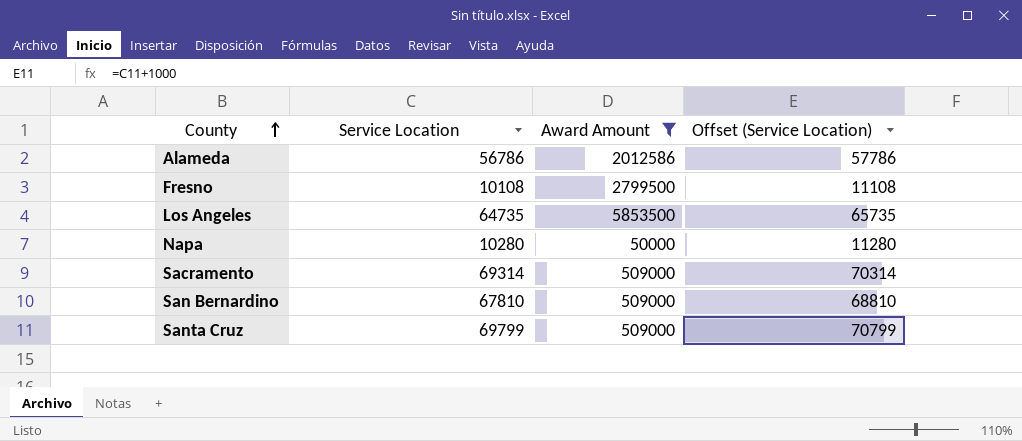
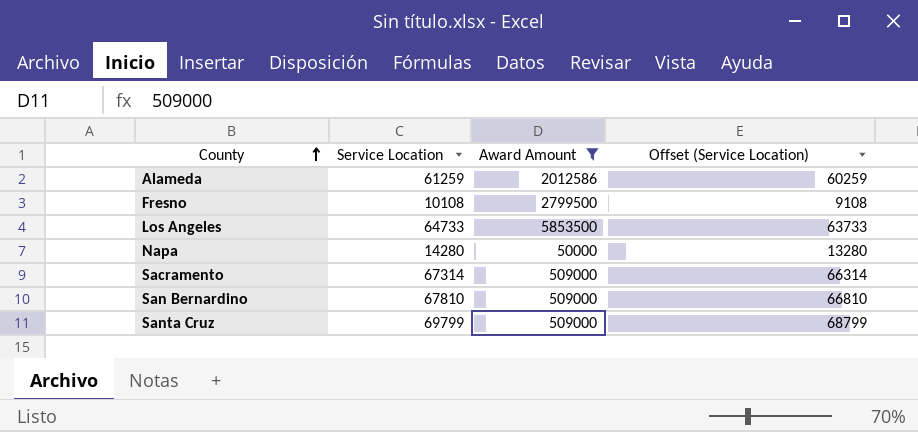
column Offset (Service Location) | formula: [Service Location] + 1000 -> [Service Location] - 1000
Alameda | Service Location: 56786 -> 61259
Los Angeles | Service Location: 64735 -> 64733
Napa | Service Location: 10280 -> 14280
Sacramento | Service Location: 69314 -> 67314

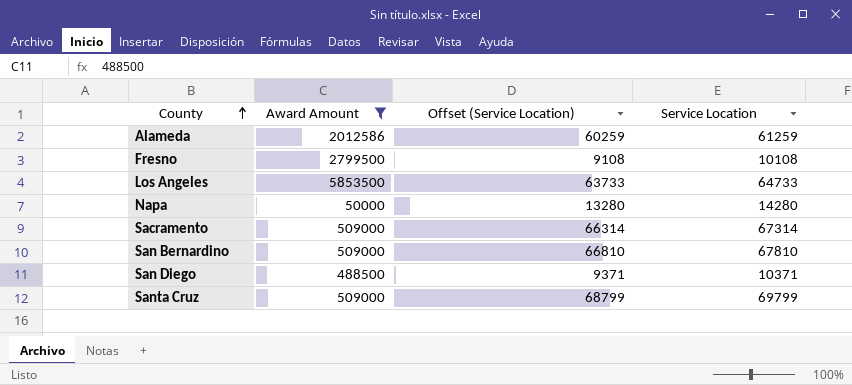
column Service Location | position: 2 -> 4
row San Diego: none -> 488500 | 9371 | 10371

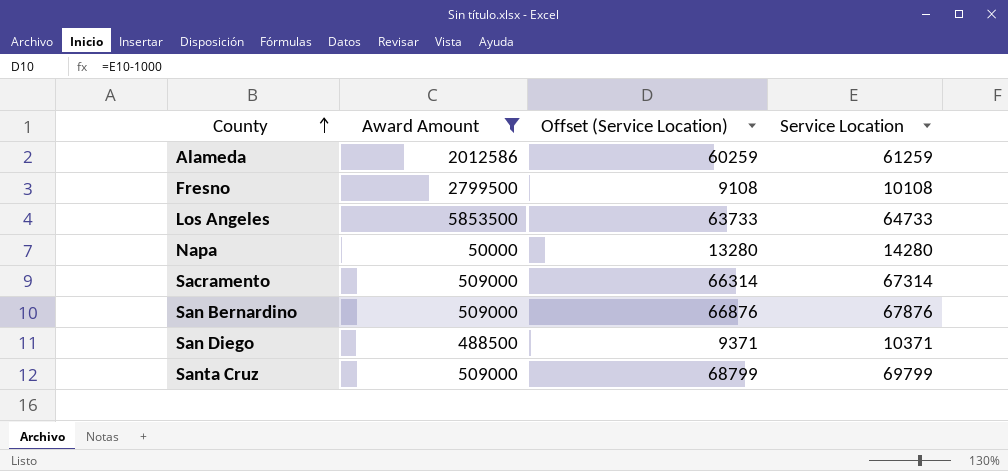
San Bernardino | Offset (Service Location): 66810 -> 66876
San Bernardino | Service Location: 67810 -> 67876

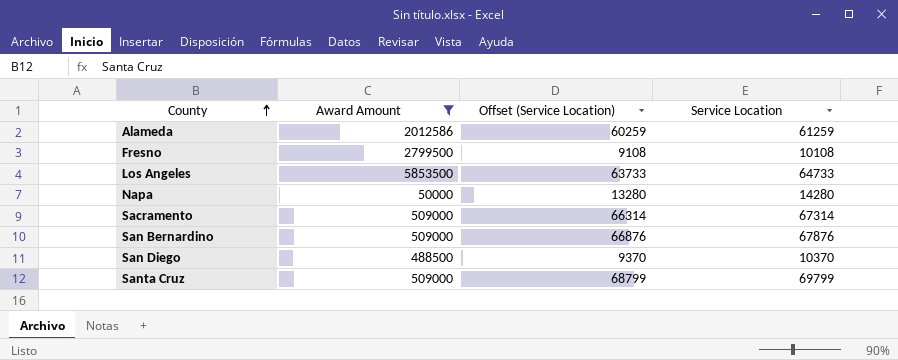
San Diego | Offset (Service Location): 9371 -> 9370
San Diego | Service Location: 10371 -> 10370

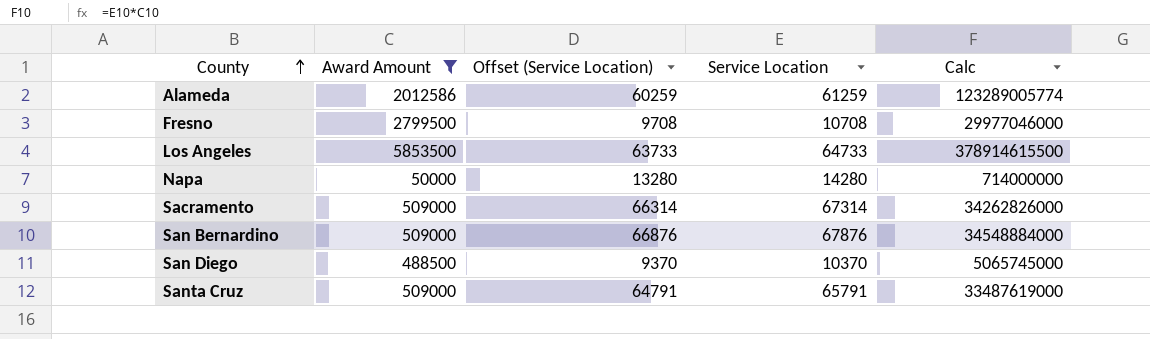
column Calc | formula: none -> [Award Amount] * [Service Location]
Fresno | Offset (Service Location): 9108 -> 9708
Fresno | Service Location: 10108 -> 10708
Santa Cruz | Offset (Service Location): 68799 -> 64791
Santa Cruz | Service Location: 69799 -> 65791

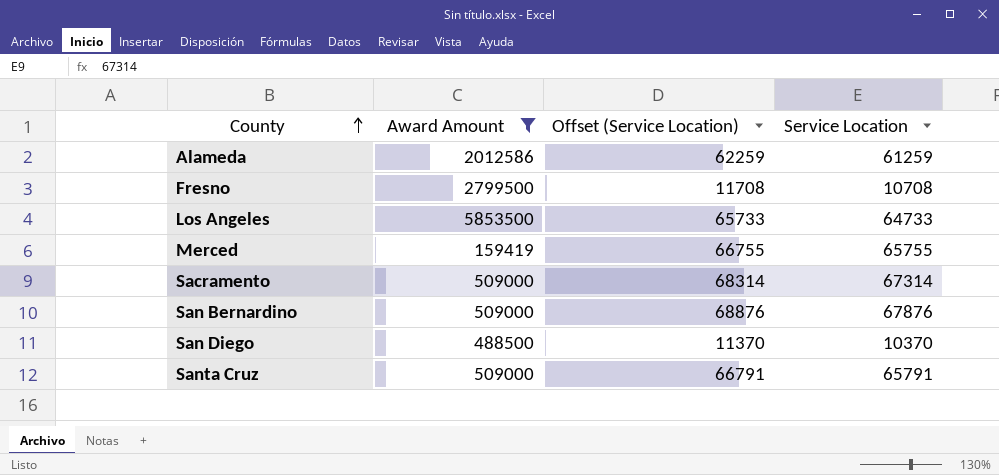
column Calc | formula: [Award Amount] * [Service Location] -> none
column Offset (Service Location) | formula: [Service Location] - 1000 -> [Service Location] + 1000
row Napa: 50000 | 13280 | 14280 | 714000000 -> none
row Merced: none -> 159419 | 66755 | 65755

